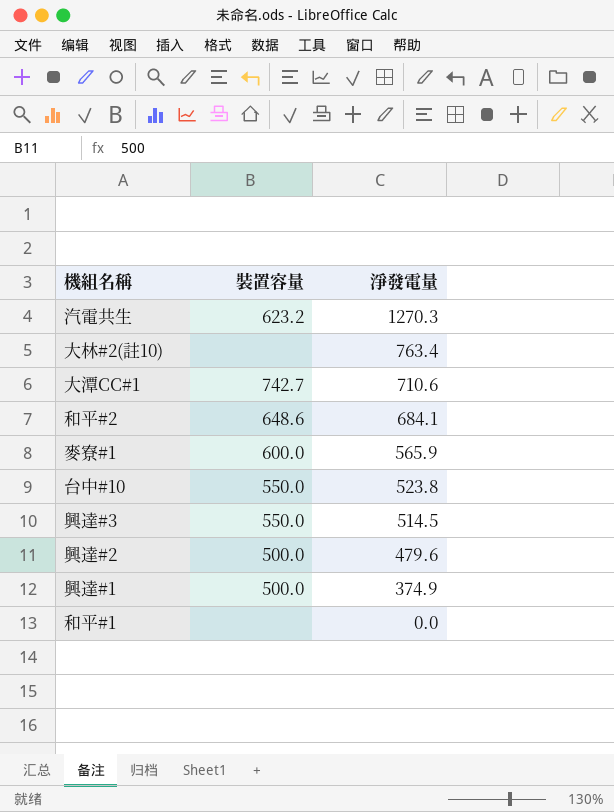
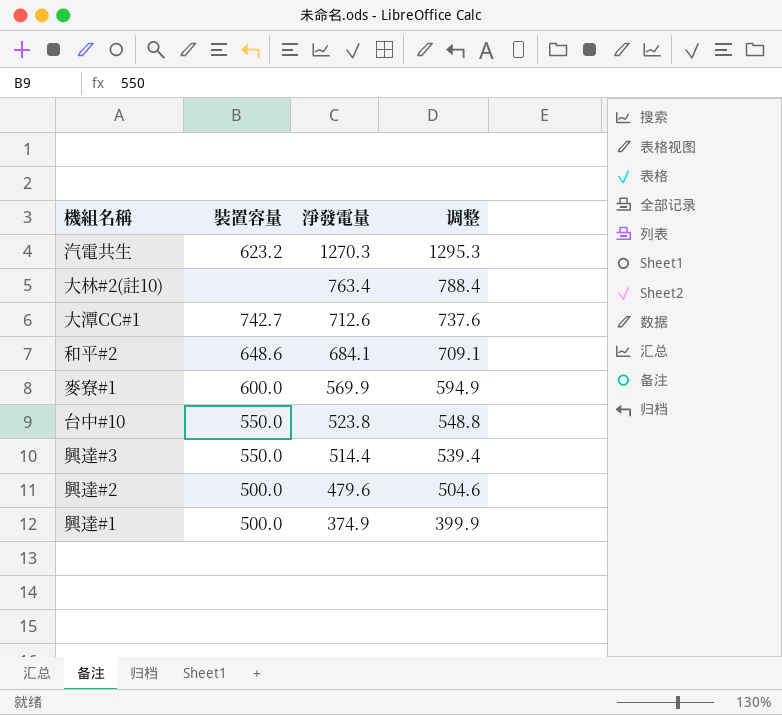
column 调整 | formula: none -> [淨發電量] + 25
row 和平#1: none | 0.0 -> none
大潭CC#1 | 淨發電量: 710.6 -> 712.6
麥寮#1 | 淨發電量: 565.9 -> 569.9
興達#3 | 淨發電量: 514.5 -> 514.4

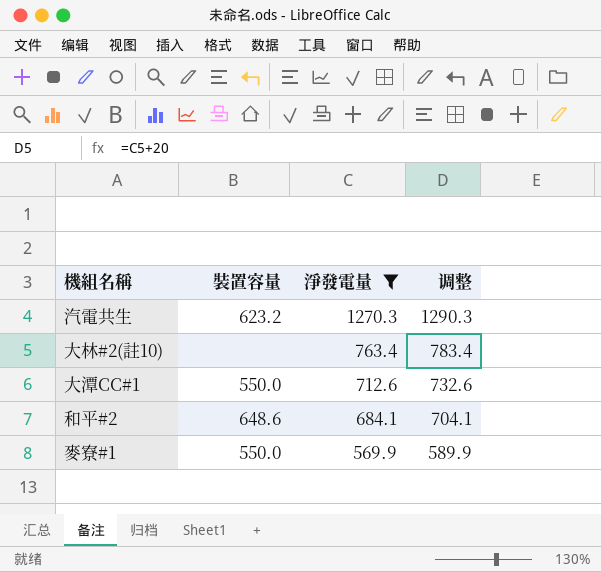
filter: none -> 淨發電量 >= 569.9
column 调整 | formula: [淨發電量] + 25 -> [淨發電量] + 20
大潭CC#1 | 裝置容量: 742.7 -> 550.0
麥寮#1 | 裝置容量: 600.0 -> 550.0

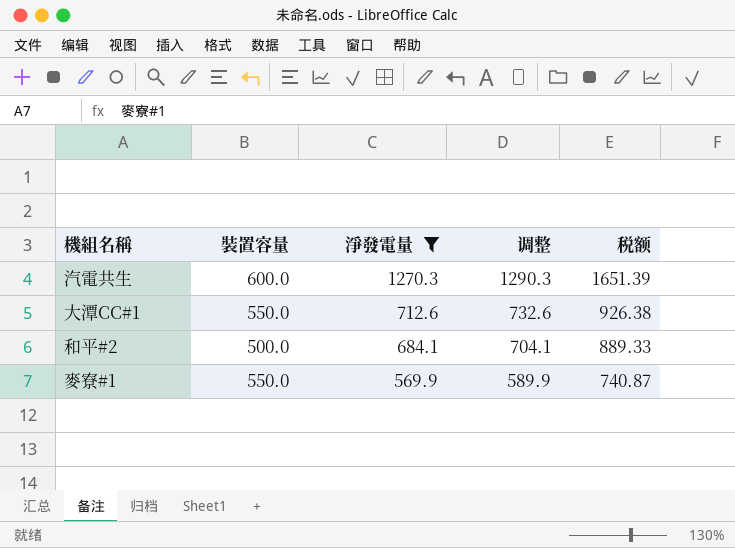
column 税额 | formula: none -> [淨發電量] * 1.3
row 大林#2(註10): none | 763.4 | 783.4 -> none
汽電共生 | 裝置容量: 623.2 -> 600.0
和平#2 | 裝置容量: 648.6 -> 500.0

